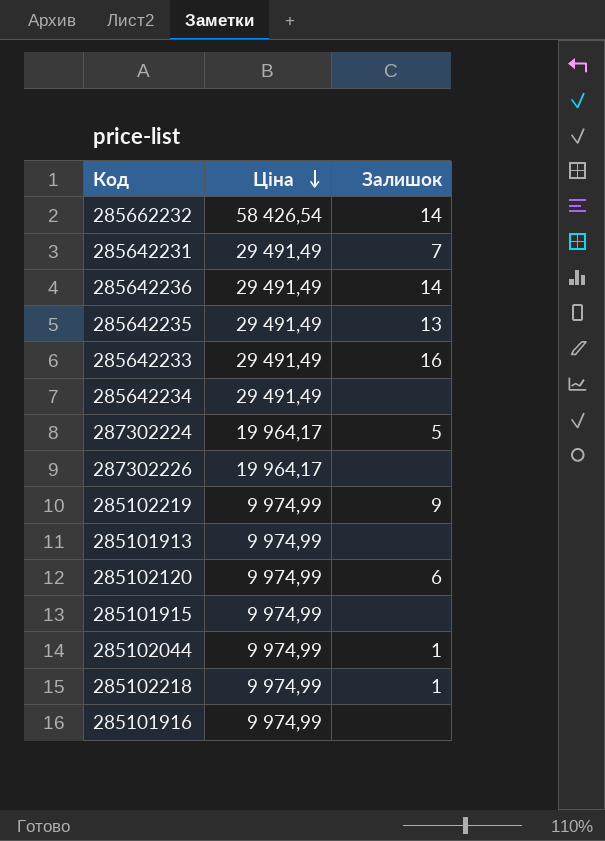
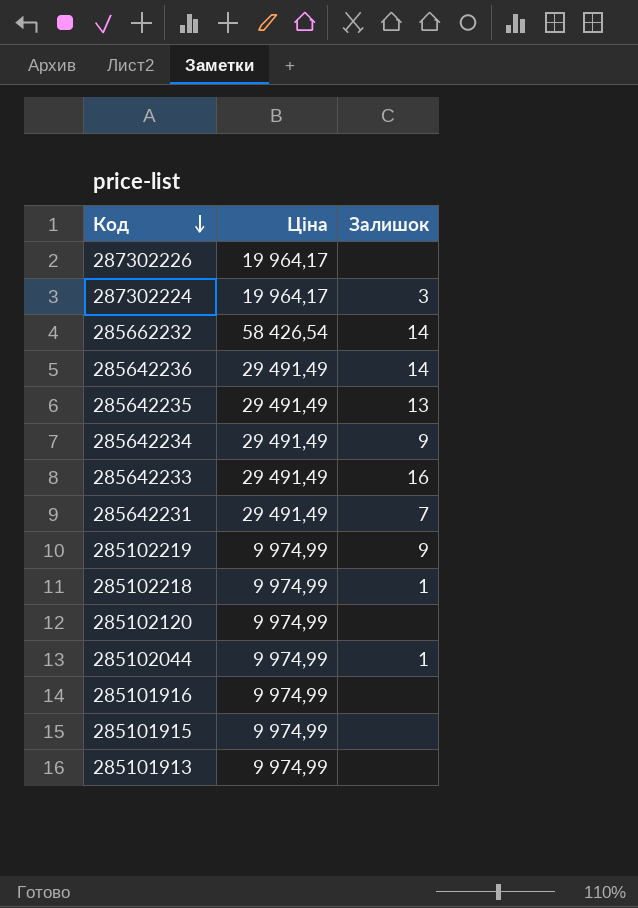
row order: Ціна descending -> Код descending
287302224 | Залишок: 5 -> 3
285642234 | Залишок: none -> 9
285102120 | Залишок: 6 -> none

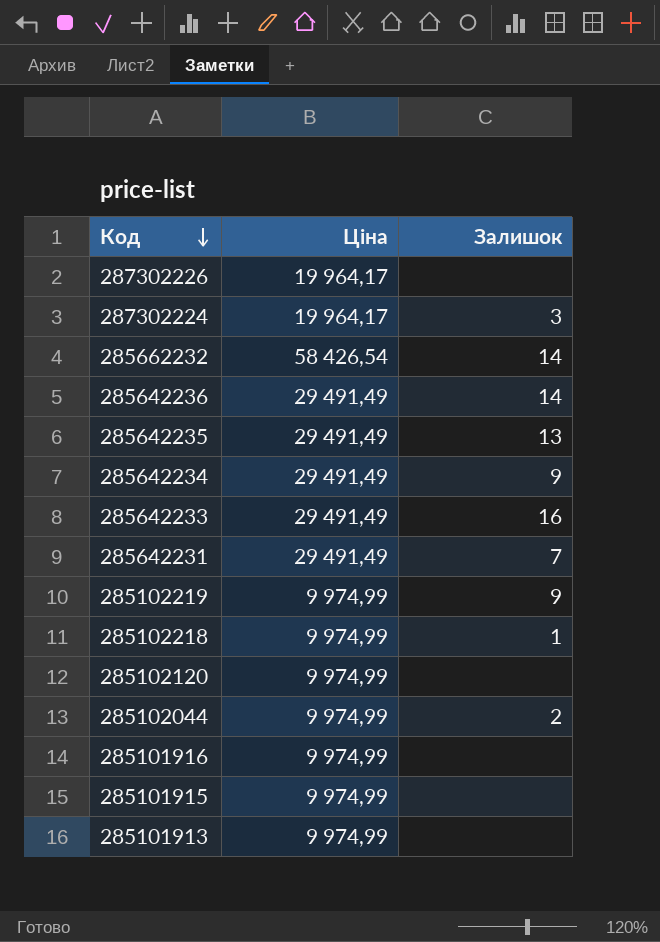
285102044 | Залишок: 1 -> 2

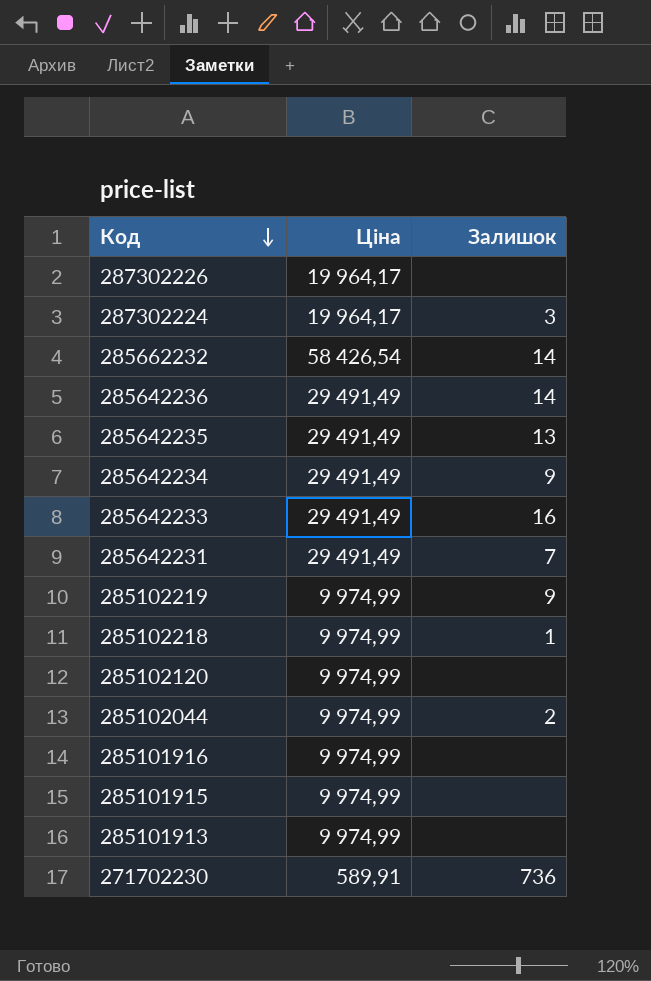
row 271702230: none -> 589,91 | 736

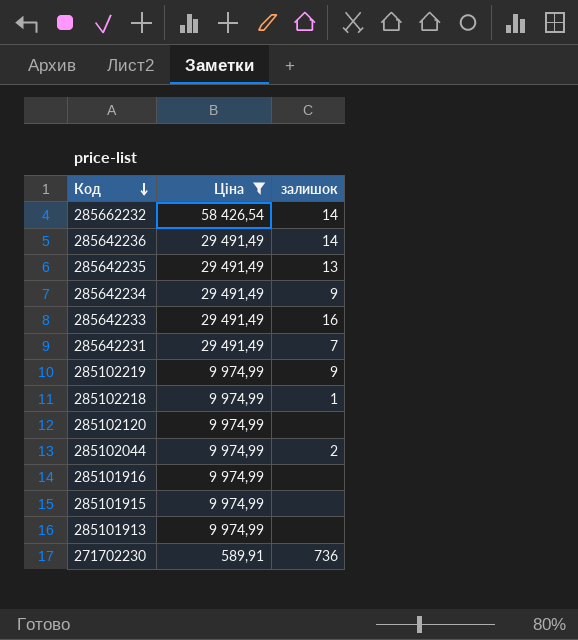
filter: none -> Ціна != 19 964,17
column name: Залишок -> залишок

